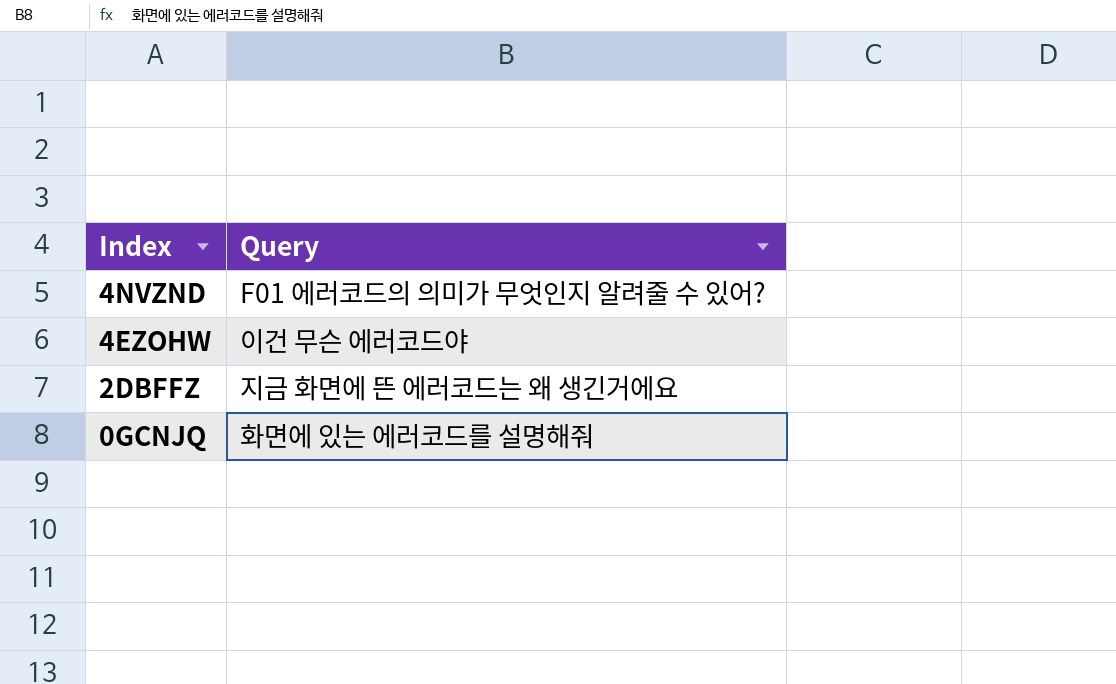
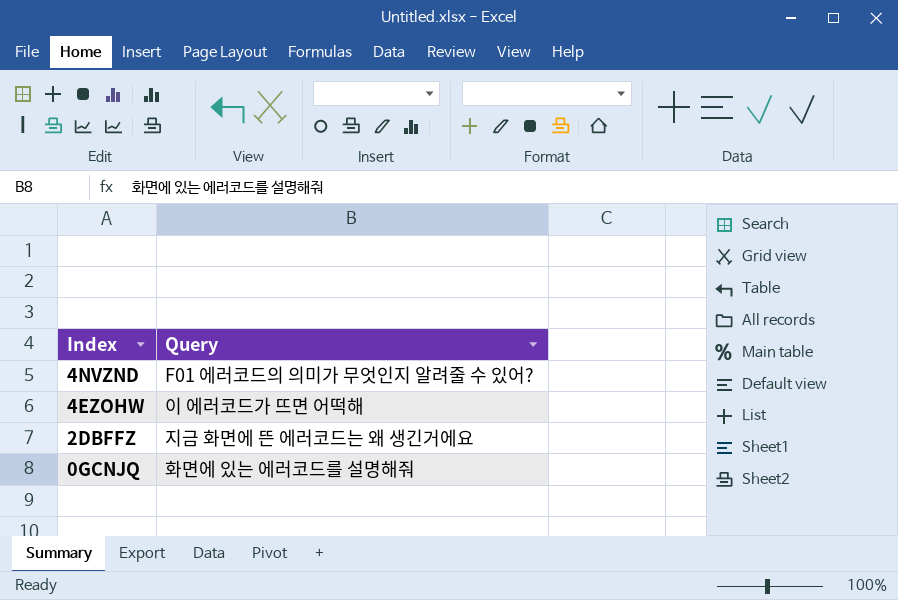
4EZOHW | Query: 이건 무슨 에러코드야 -> 이 에러코드가 뜨면 어떡해

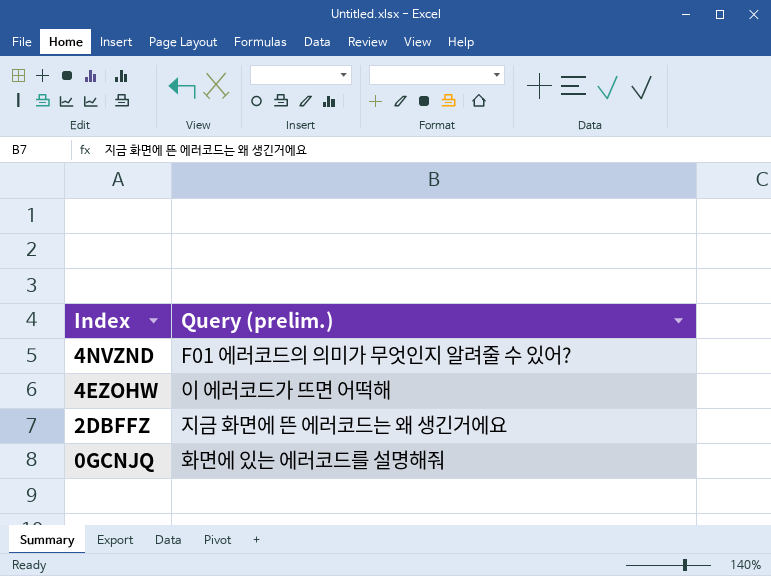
column name: Query -> Query (prelim.)

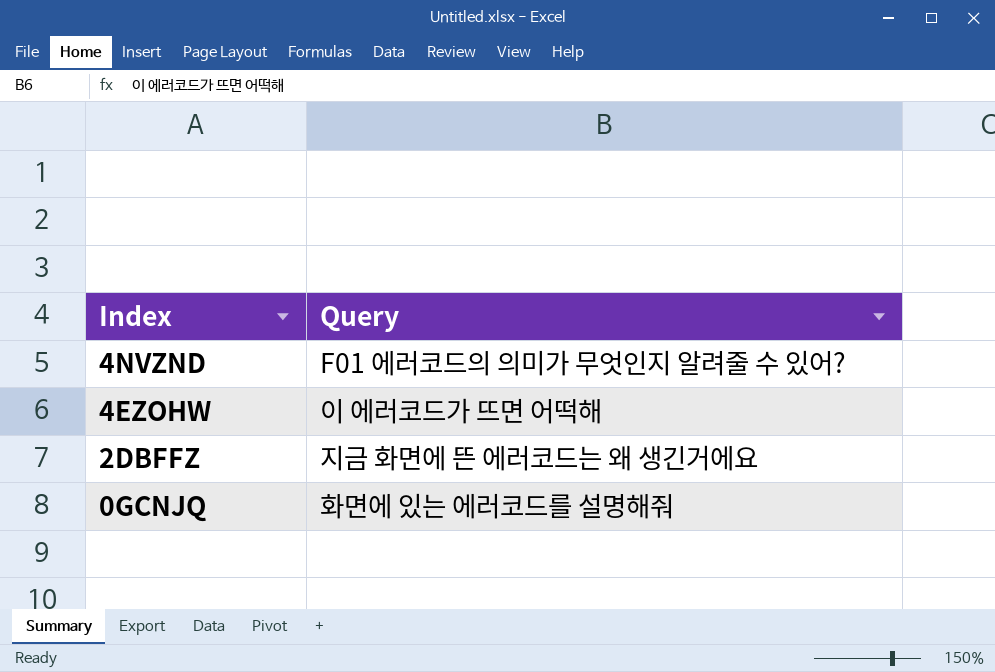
column name: Query (prelim.) -> Query

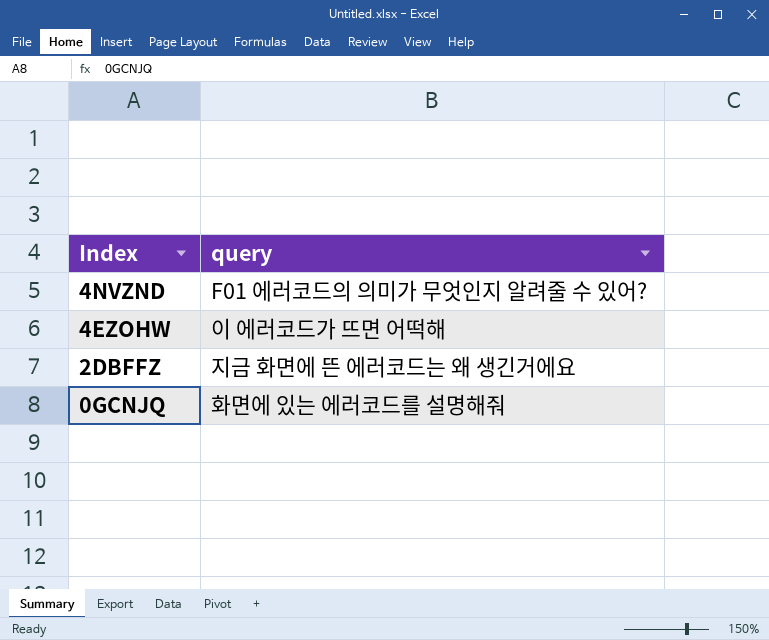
column name: Query -> query

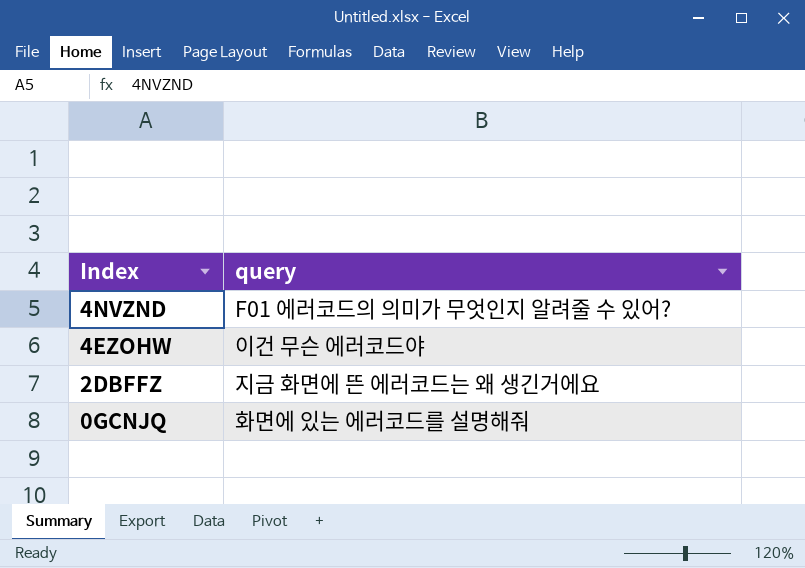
4EZOHW | query: 이 에러코드가 뜨면 어떡해 -> 이건 무슨 에러코드야

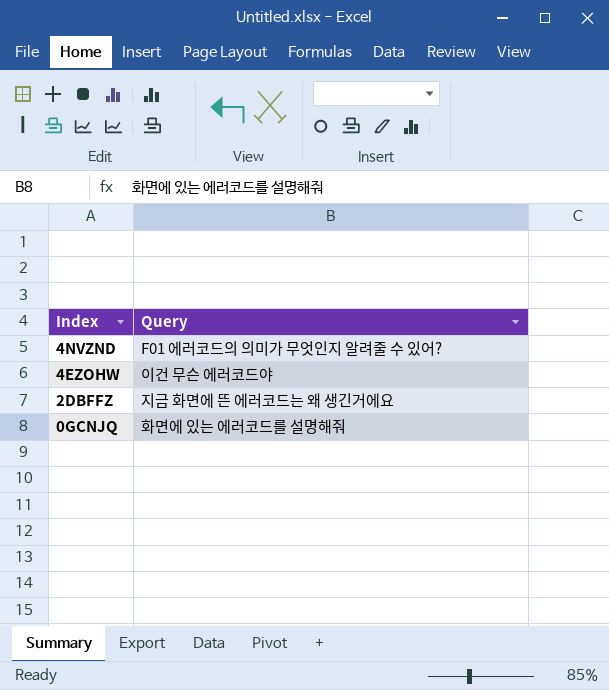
column name: query -> Query

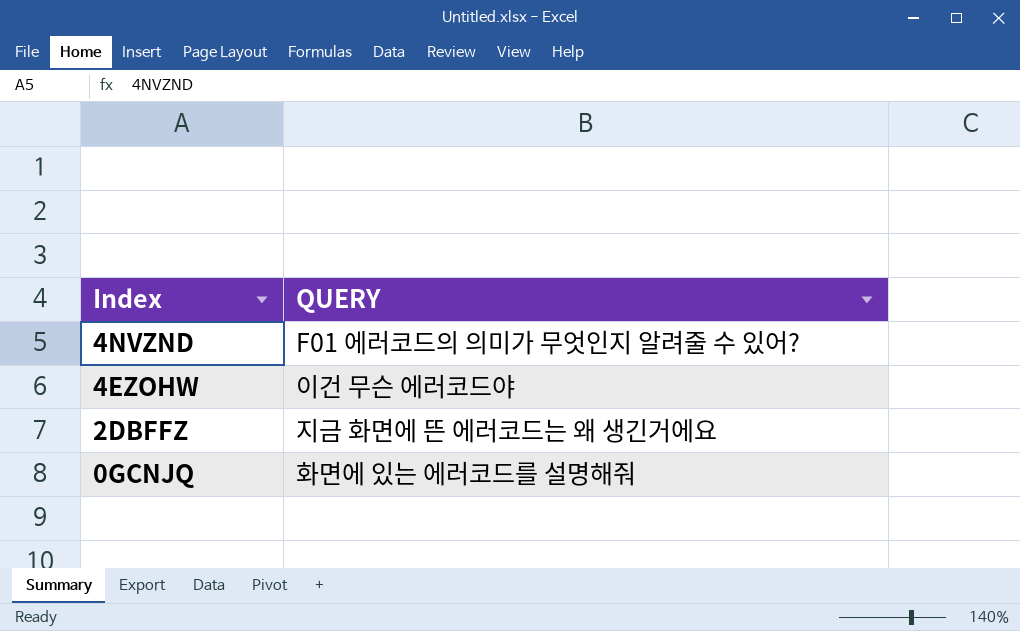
column name: Query -> QUERY

